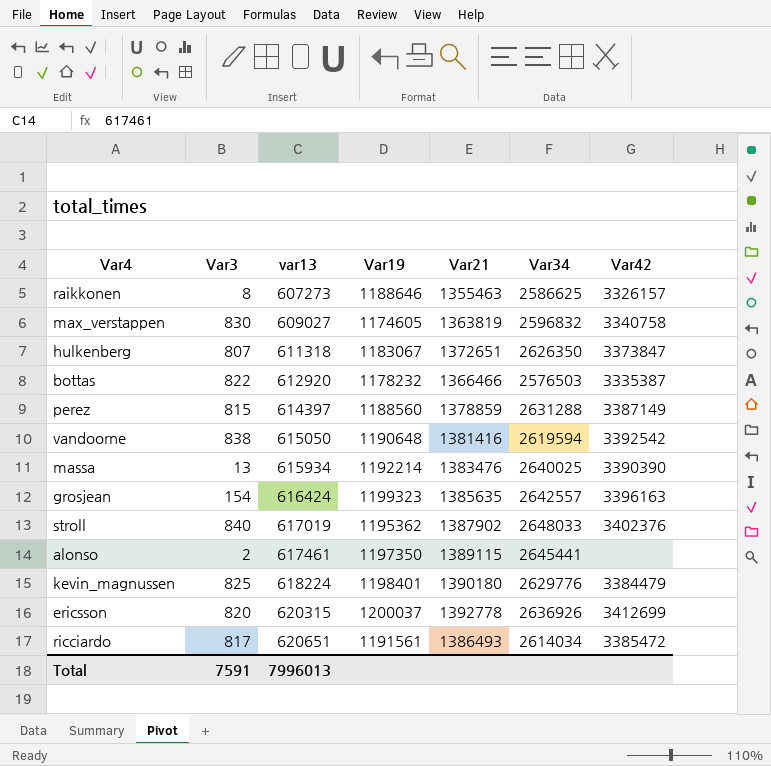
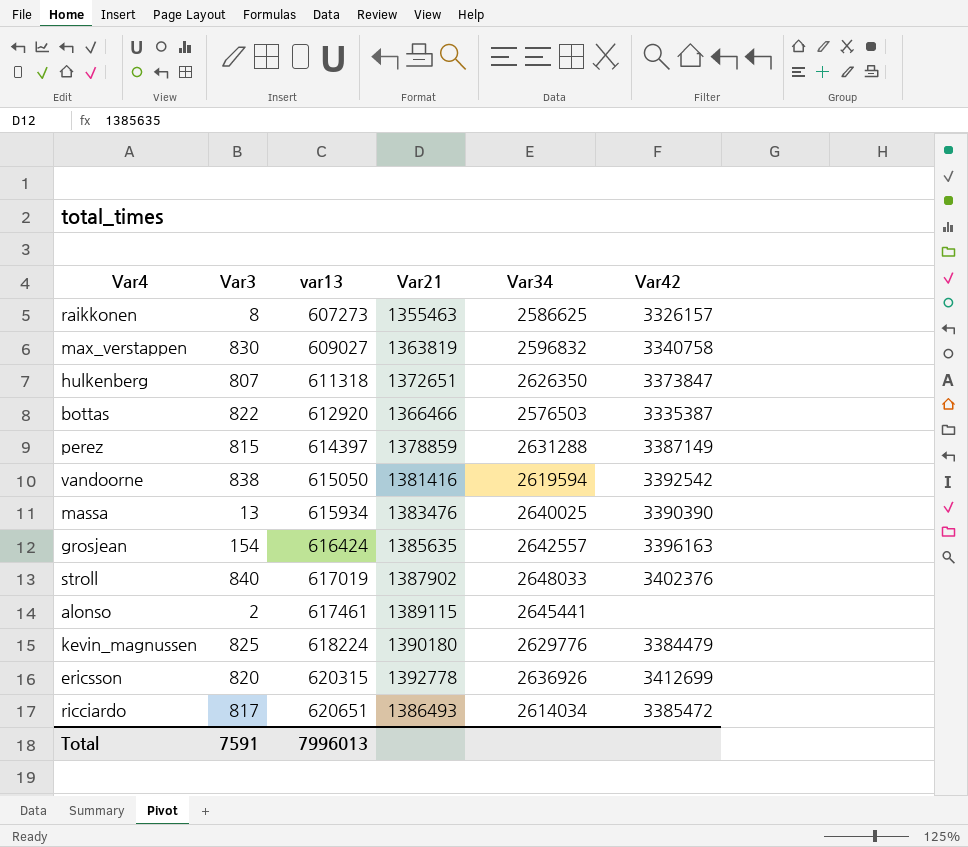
column Var19 | position: 4 -> none

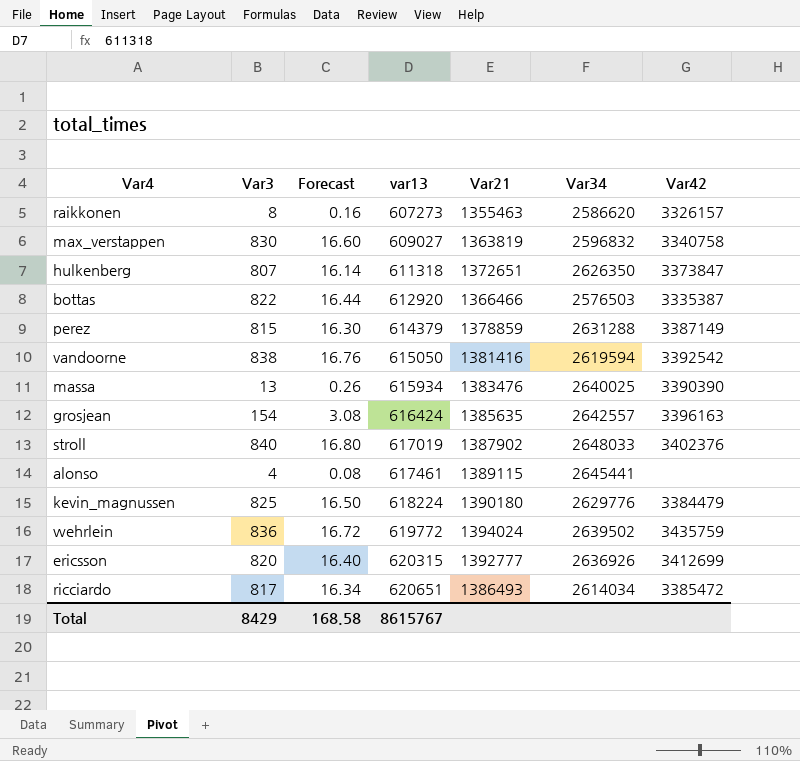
column Forecast | formula: none -> [Var3] * 0.02
raikkonen | Var34: 2586625 -> 2586620
perez | var13: 614397 -> 614379
alonso | Var3: 2 -> 4
row wehrlein: none -> 836 | 16.72 | 619772 | 1394024 | 2639502 | 3435759
ericsson | Var21: 1392778 -> 1392777
Total | Var3: 7591 -> 8429
Total | var13: 7996013 -> 8615767

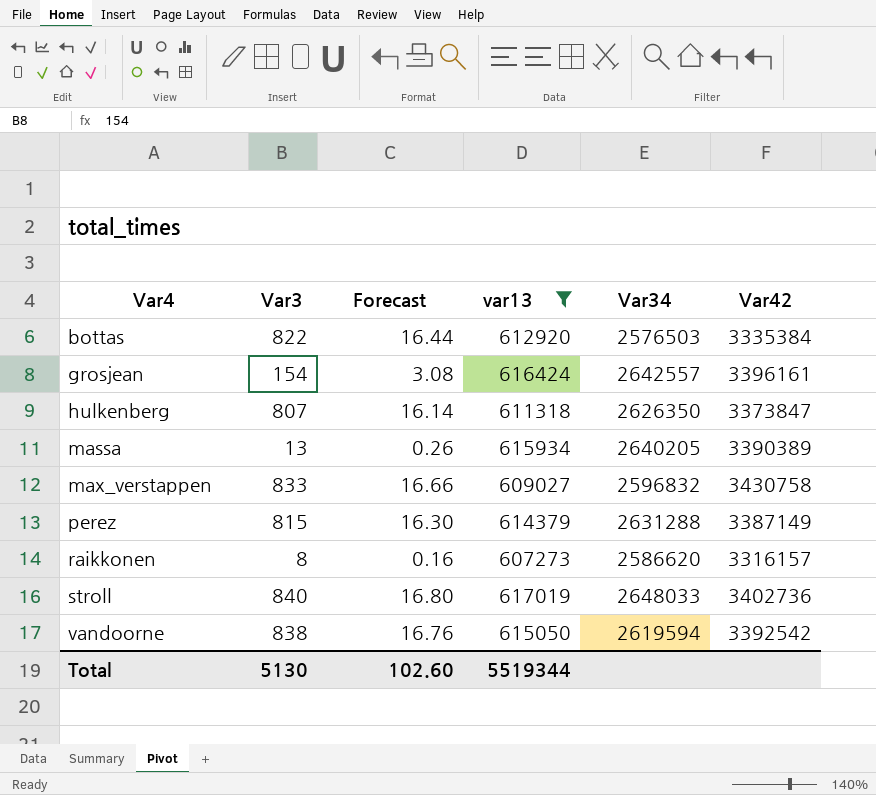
filter: none -> var13 <= 617019
row order: var13 ascending -> Var4 ascending
column Var21 | position: 5 -> none
bottas | Var42: 3335387 -> 3335384
grosjean | Var42: 3396163 -> 3396161
massa | Var34: 2640025 -> 2640205
massa | Var42: 3390390 -> 3390389
max_verstappen | Var3: 830 -> 833
max_verstappen | Forecast: 16.60 -> 16.66
max_verstappen | Var42: 3340758 -> 3430758
raikkonen | Var42: 3326157 -> 3316157
stroll | Var42: 3402376 -> 3402736
Total | Var3: 8429 -> 5130
Total | Forecast: 168.58 -> 102.60
Total | var13: 8615767 -> 5519344

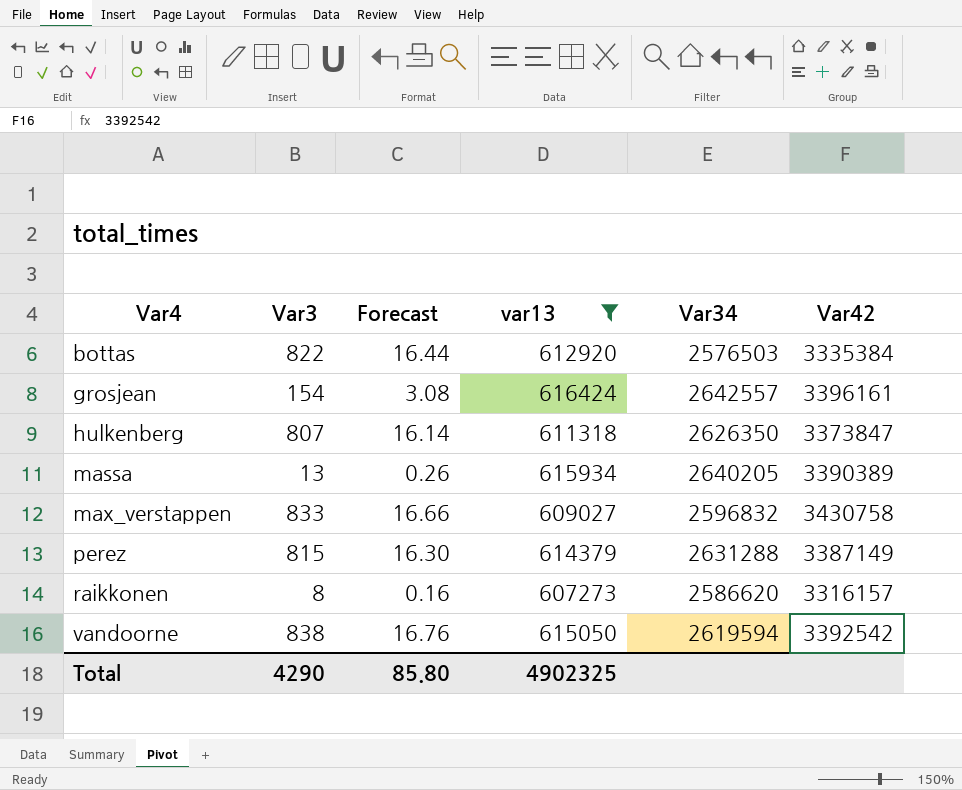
row stroll: 840 | 16.80 | 617019 | 2648033 | 3402736 -> none
Total | Var3: 5130 -> 4290
Total | Forecast: 102.60 -> 85.80
Total | var13: 5519344 -> 4902325

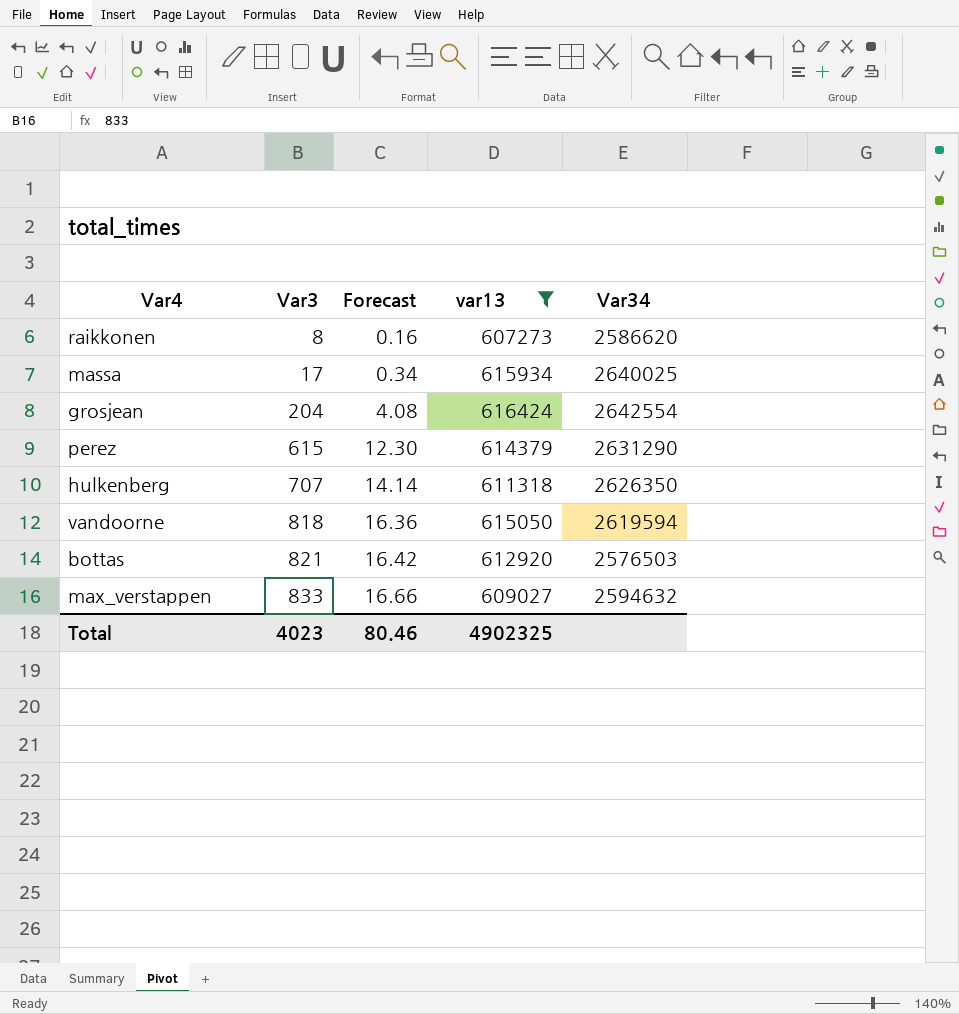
row order: Var4 ascending -> Var3 ascending
column Var42 | position: 6 -> none
massa | Var3: 13 -> 17
massa | Forecast: 0.26 -> 0.34
massa | Var34: 2640205 -> 2640025
grosjean | Var3: 154 -> 204
grosjean | Forecast: 3.08 -> 4.08
grosjean | Var34: 2642557 -> 2642554
perez | Var3: 815 -> 615
perez | Forecast: 16.30 -> 12.30
perez | Var34: 2631288 -> 2631290
hulkenberg | Var3: 807 -> 707
hulkenberg | Forecast: 16.14 -> 14.14
vandoorne | Var3: 838 -> 818
vandoorne | Forecast: 16.76 -> 16.36
bottas | Var3: 822 -> 821
bottas | Forecast: 16.44 -> 16.42
max_verstappen | Var34: 2596832 -> 2594632
Total | Var3: 4290 -> 4023
Total | Forecast: 85.80 -> 80.46

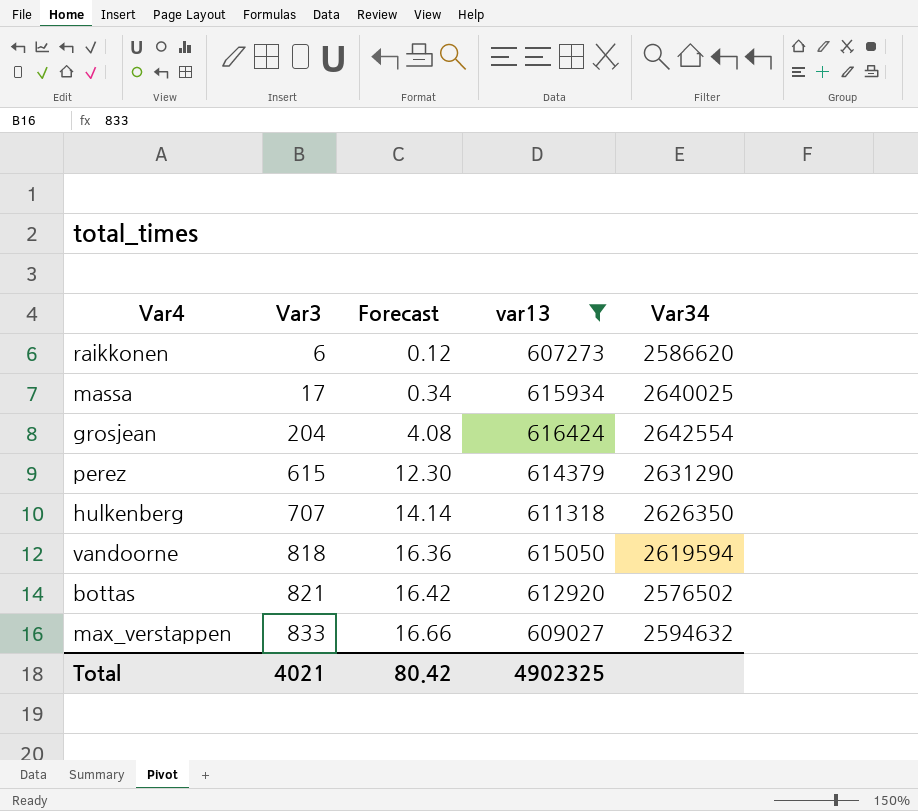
raikkonen | Var3: 8 -> 6
raikkonen | Forecast: 0.16 -> 0.12
bottas | Var34: 2576503 -> 2576502
Total | Var3: 4023 -> 4021
Total | Forecast: 80.46 -> 80.42

